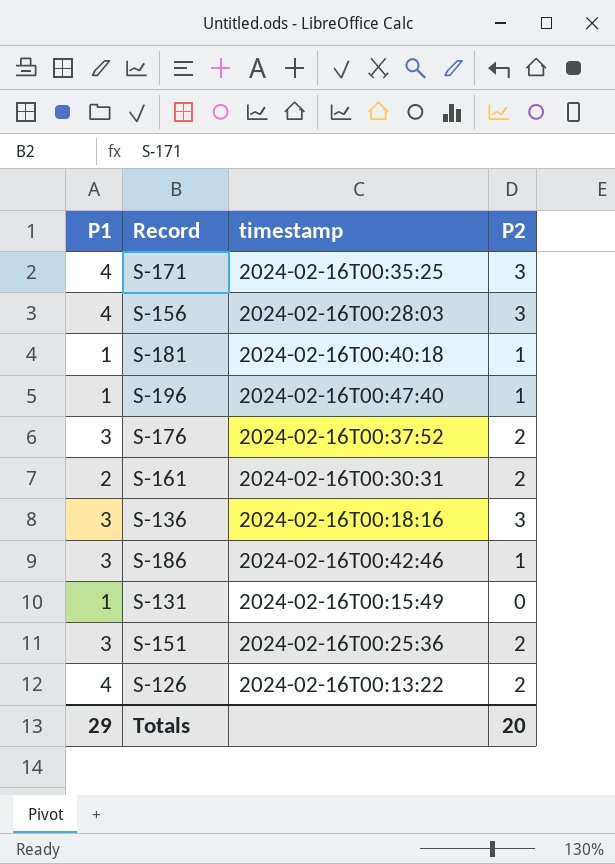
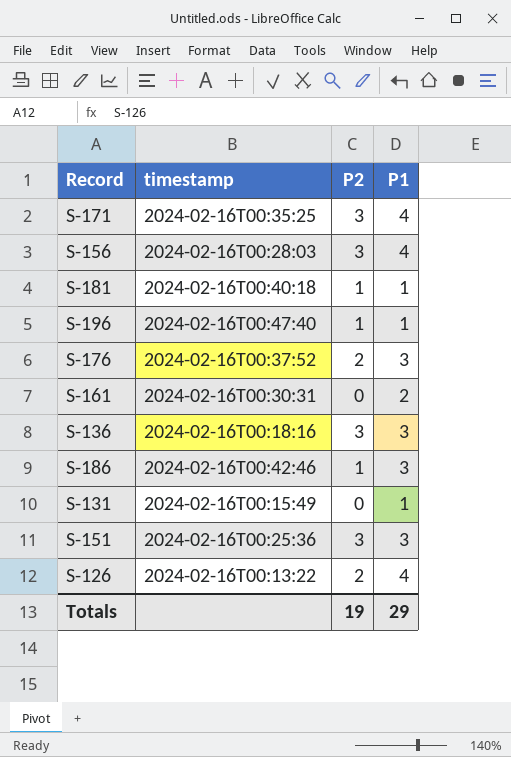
column P1 | position: 1 -> 4
S-161 | P2: 2 -> 0
S-151 | P2: 2 -> 3
Totals | P2: 20 -> 19

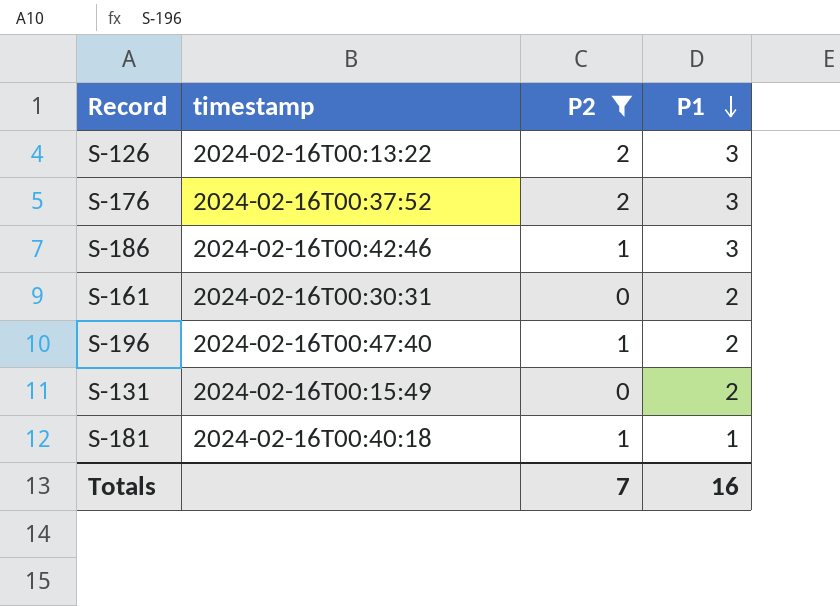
filter: none -> P2 != 3
row order: none -> P1 descending
S-126 | P1: 4 -> 3
S-196 | P1: 1 -> 2
S-131 | P1: 1 -> 2
Totals | P2: 19 -> 7
Totals | P1: 29 -> 16

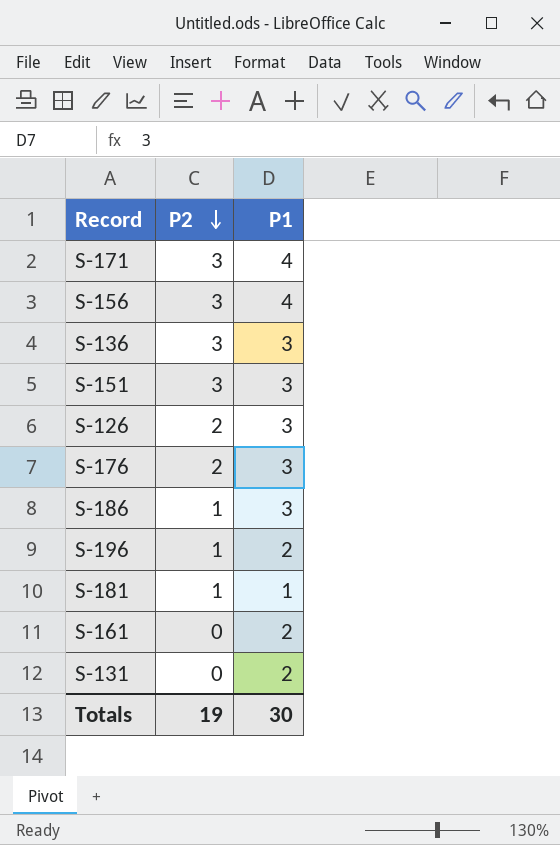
filter: P2 != 3 -> none
row order: P1 descending -> P2 descending
column timestamp | position: 2 -> none
Totals | P2: 7 -> 19
Totals | P1: 16 -> 30

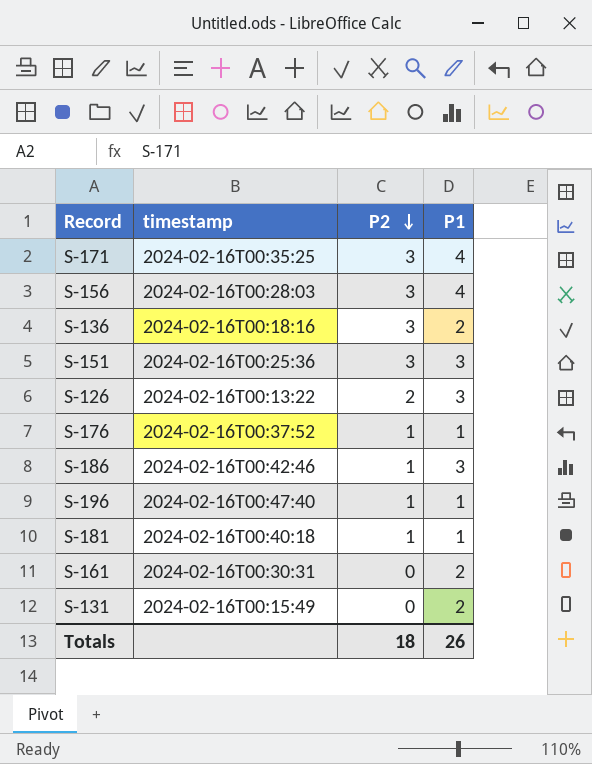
column timestamp | position: none -> 2
S-136 | P1: 3 -> 2
S-176 | P2: 2 -> 1
S-176 | P1: 3 -> 1
S-196 | P1: 2 -> 1
Totals | P2: 19 -> 18
Totals | P1: 30 -> 26

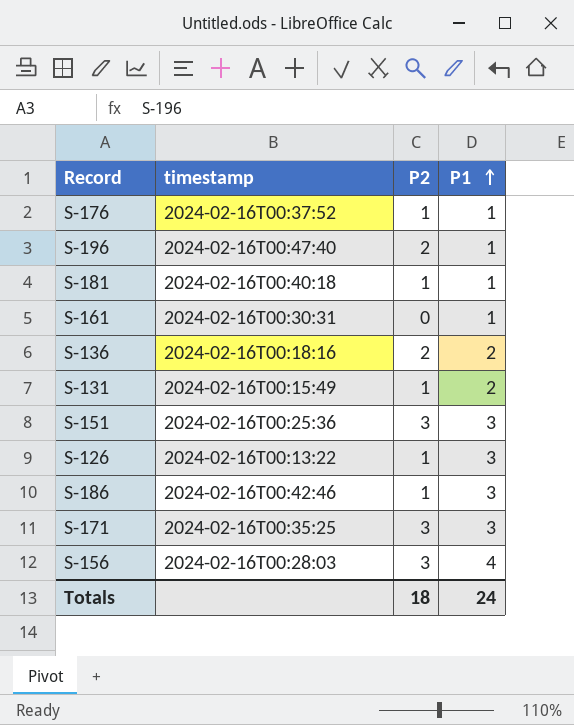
row order: P2 descending -> P1 ascending
S-196 | P2: 1 -> 2
S-161 | P1: 2 -> 1
S-136 | P2: 3 -> 2
S-131 | P2: 0 -> 1
S-126 | P2: 2 -> 1
S-171 | P1: 4 -> 3
Totals | P1: 26 -> 24

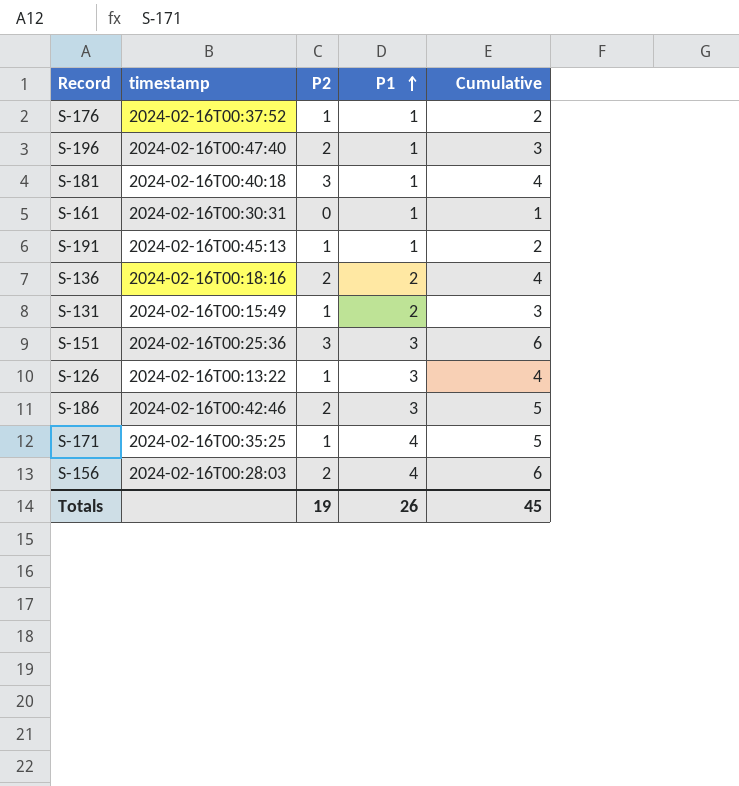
column Cumulative | formula: none -> [P2] + [P1]
S-181 | P2: 1 -> 3
row S-191: none -> 2024-02-16T00:45:13 | 1 | 1 | 2
S-186 | P2: 1 -> 2
S-171 | P2: 3 -> 1
S-171 | P1: 3 -> 4
S-156 | P2: 3 -> 2
Totals | P2: 18 -> 19
Totals | P1: 24 -> 26

